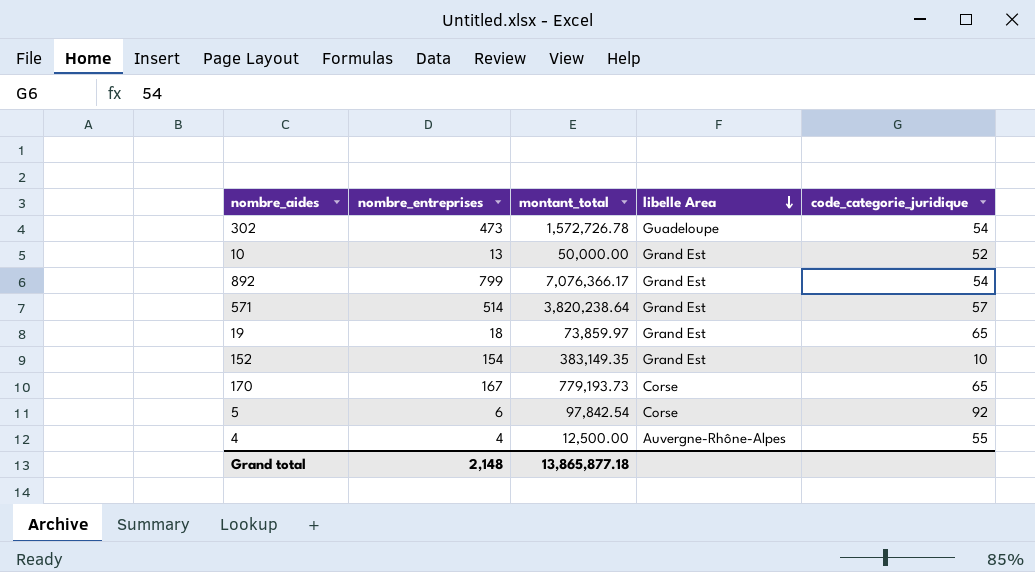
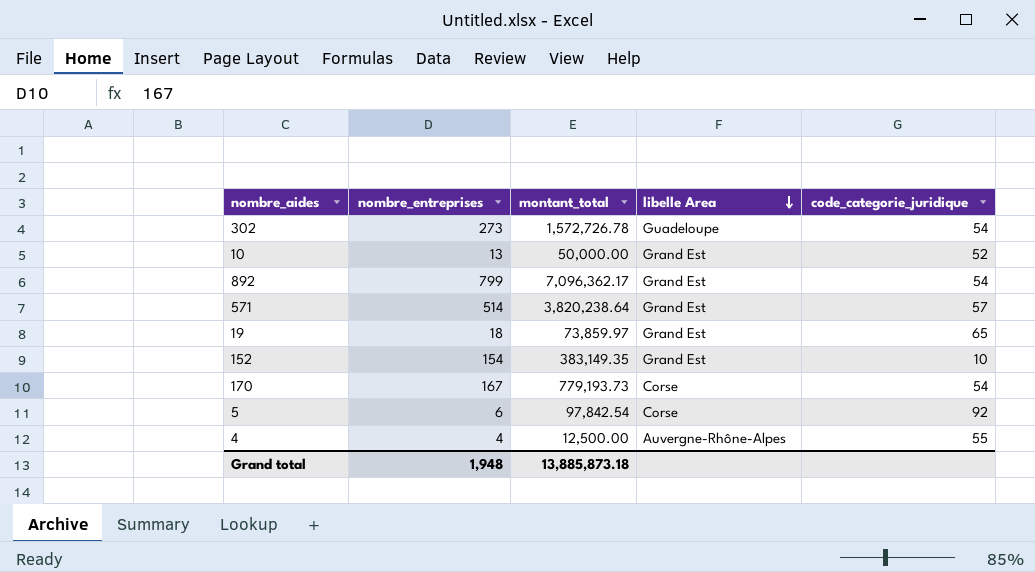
302 | nombre_entreprises: 473 -> 273
892 | montant_total: 7,076,366.17 -> 7,096,362.17
170 | code_categorie_juridique: 65 -> 54
Grand total | nombre_entreprises: 2,148 -> 1,948
Grand total | montant_total: 13,865,877.18 -> 13,885,873.18

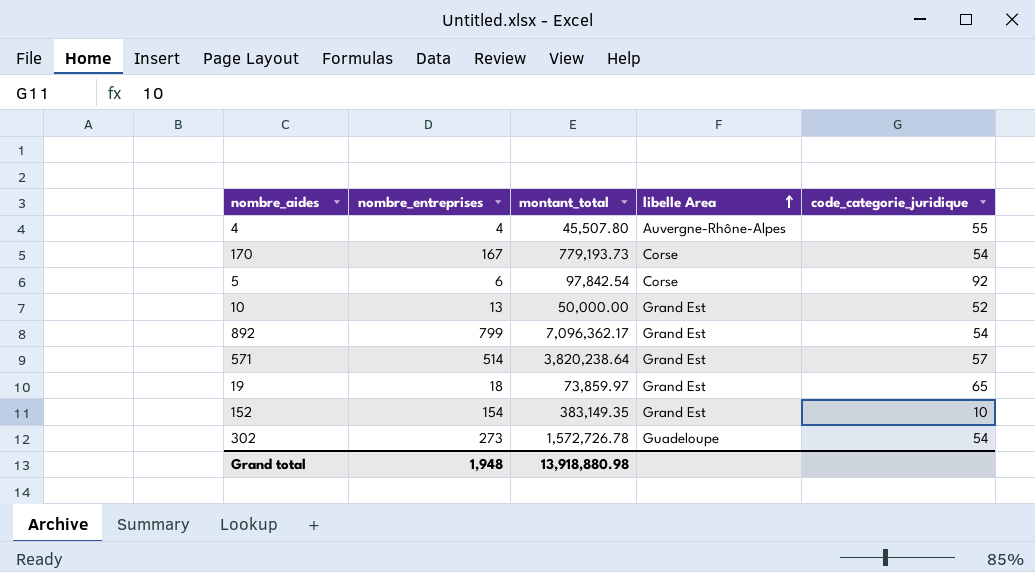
row order: libelle Area descending -> libelle Area ascending
4 | montant_total: 12,500.00 -> 45,507.80
Grand total | montant_total: 13,885,873.18 -> 13,918,880.98

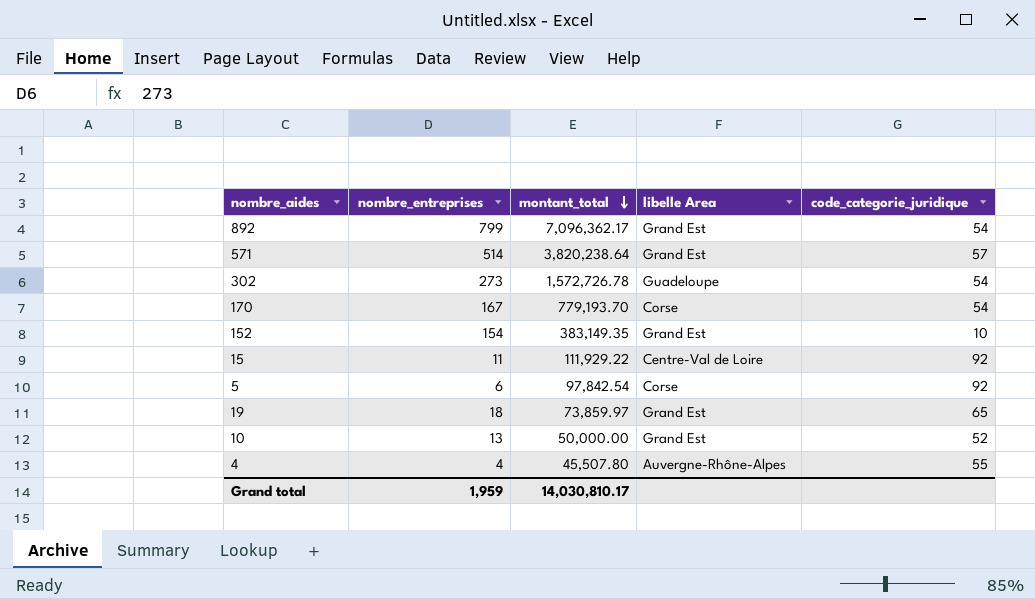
row order: libelle Area ascending -> montant_total descending
170 | montant_total: 779,193.73 -> 779,193.70
row 15: none -> 11 | 111,929.22 | Centre-Val de Loire | 92
Grand total | nombre_entreprises: 1,948 -> 1,959
Grand total | montant_total: 13,918,880.98 -> 14,030,810.17

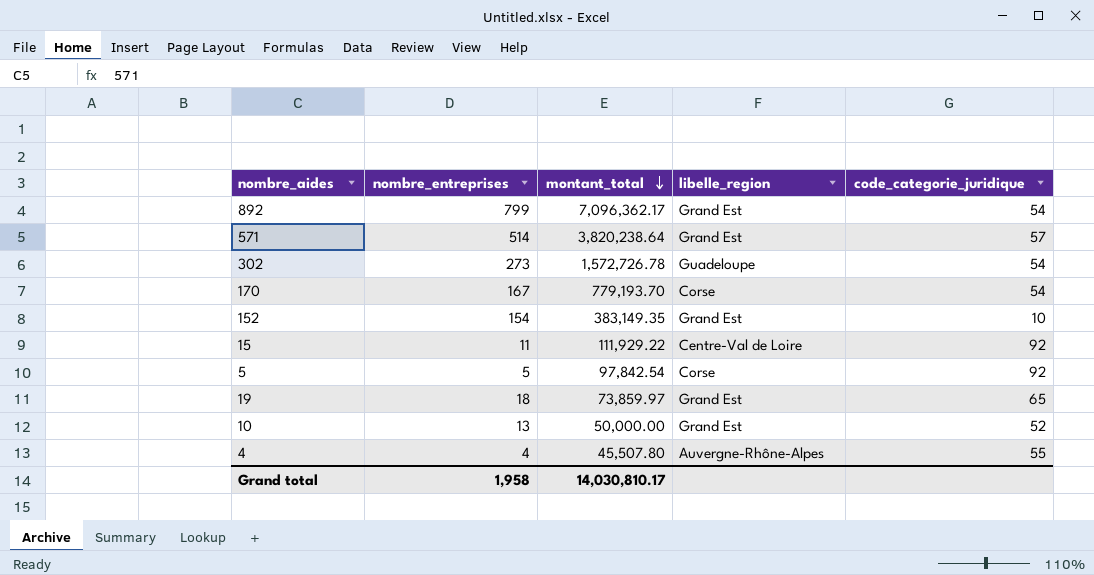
column name: libelle Area -> libelle_region
5 | nombre_entreprises: 6 -> 5
Grand total | nombre_entreprises: 1,959 -> 1,958

